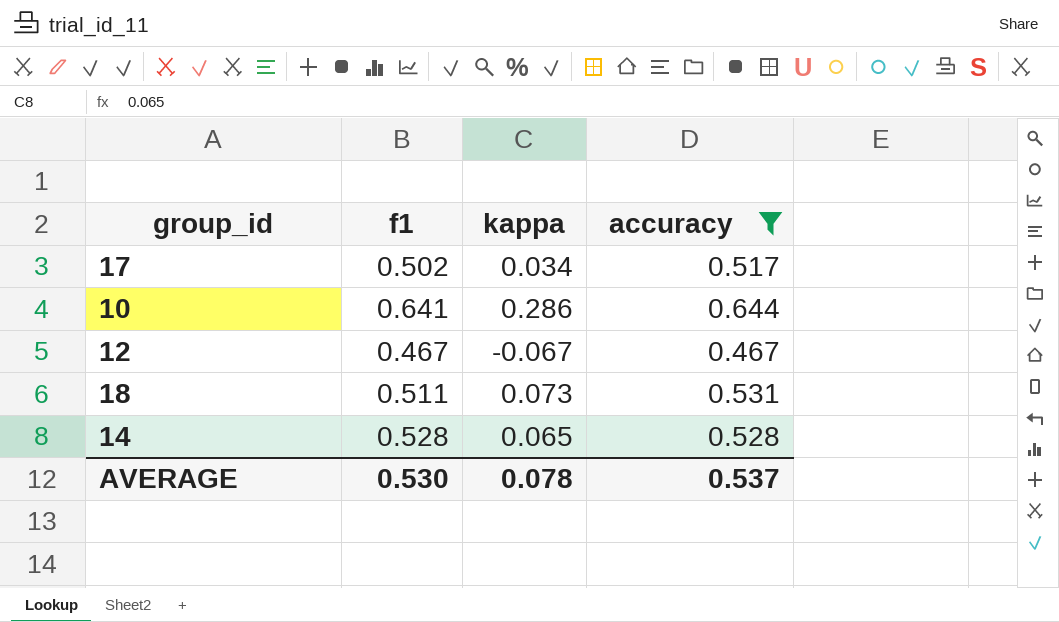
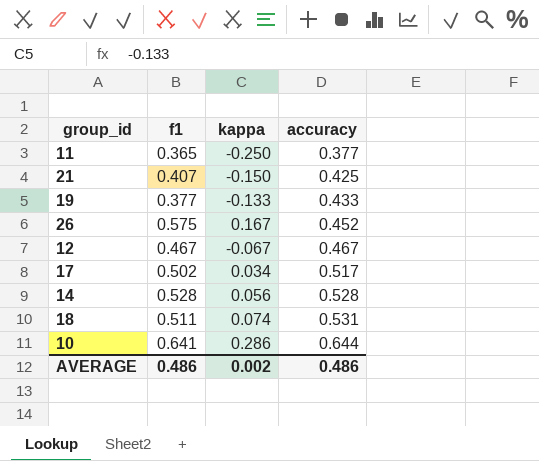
filter: accuracy >= 0.467 -> none
row order: none -> accuracy ascending
14 | kappa: 0.065 -> 0.056
18 | kappa: 0.073 -> 0.074
AVERAGE | f1: 0.530 -> 0.486
AVERAGE | kappa: 0.078 -> 0.002
AVERAGE | accuracy: 0.537 -> 0.486

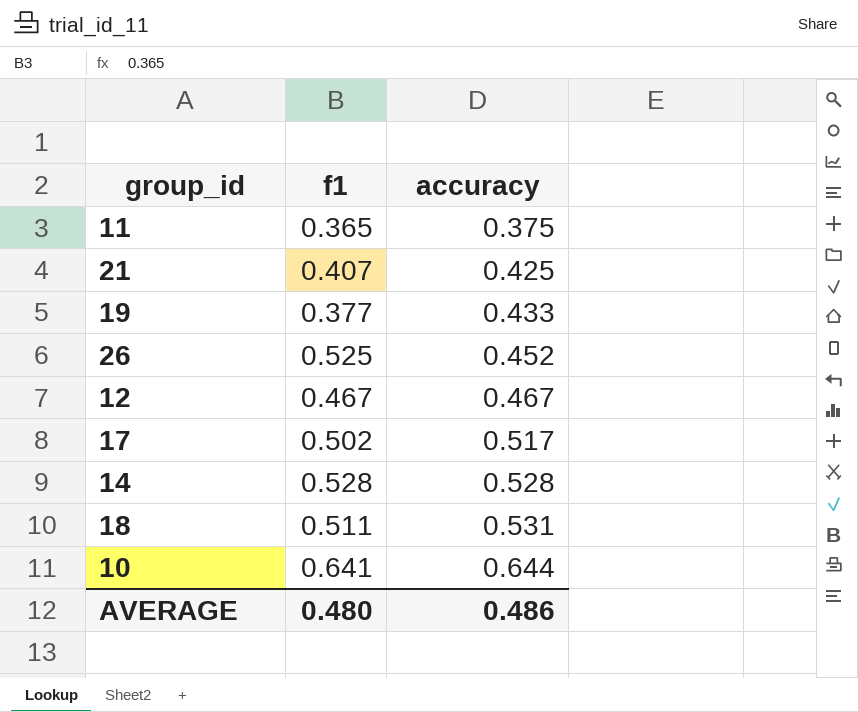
column kappa | position: 3 -> none
11 | accuracy: 0.377 -> 0.375
26 | f1: 0.575 -> 0.525
AVERAGE | f1: 0.486 -> 0.480

